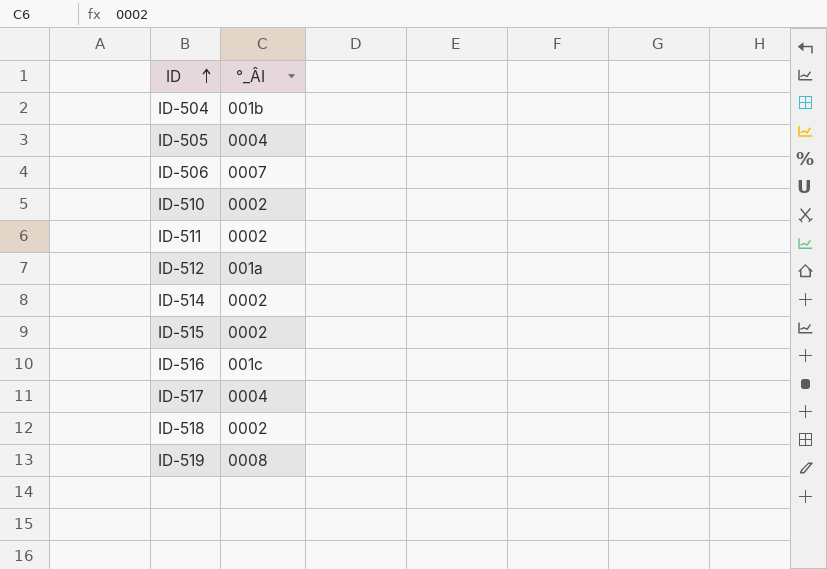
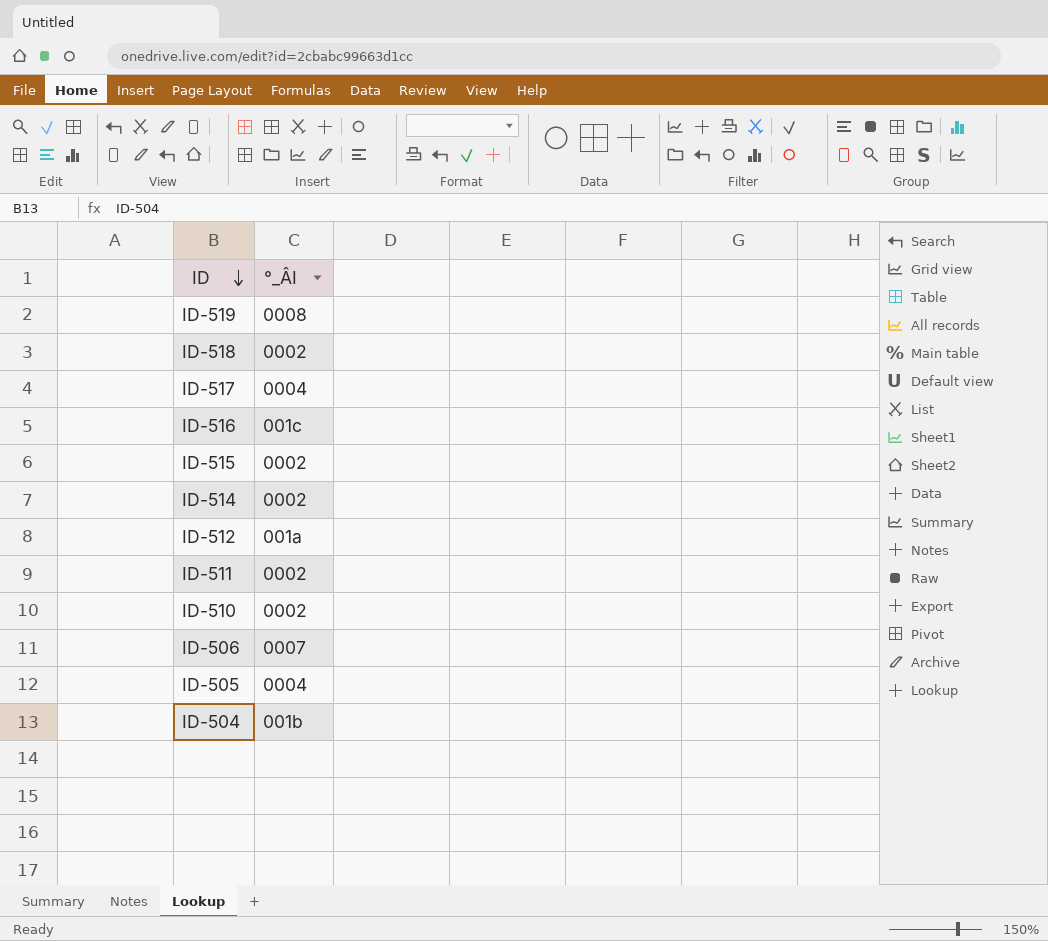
row order: ID ascending -> ID descending

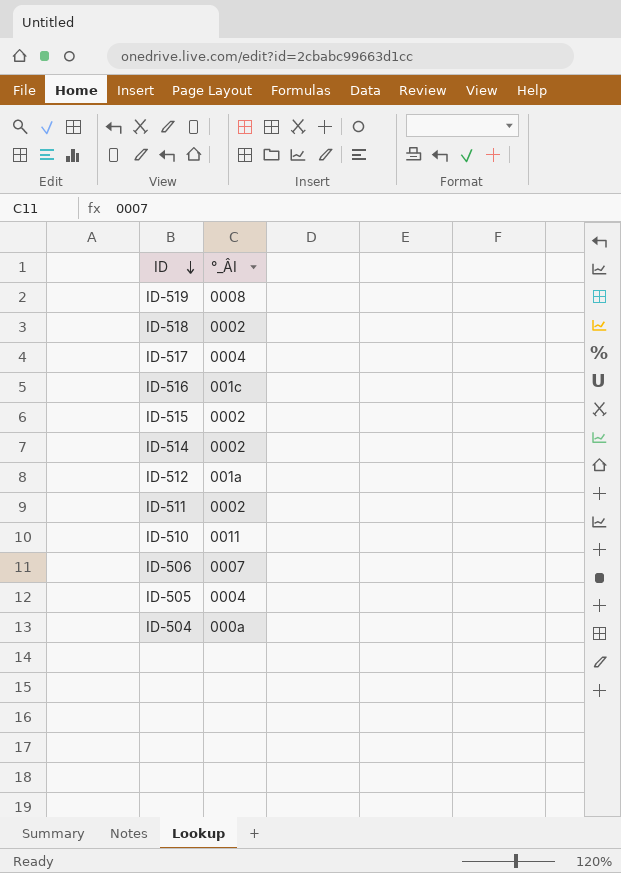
ID-510 | °_ÂI: 0002 -> 0011
ID-504 | °_ÂI: 001b -> 000a

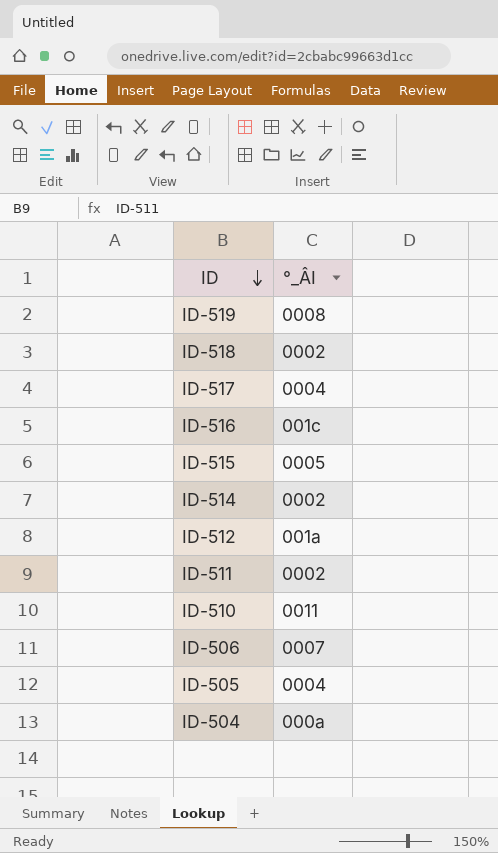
ID-515 | °_ÂI: 0002 -> 0005

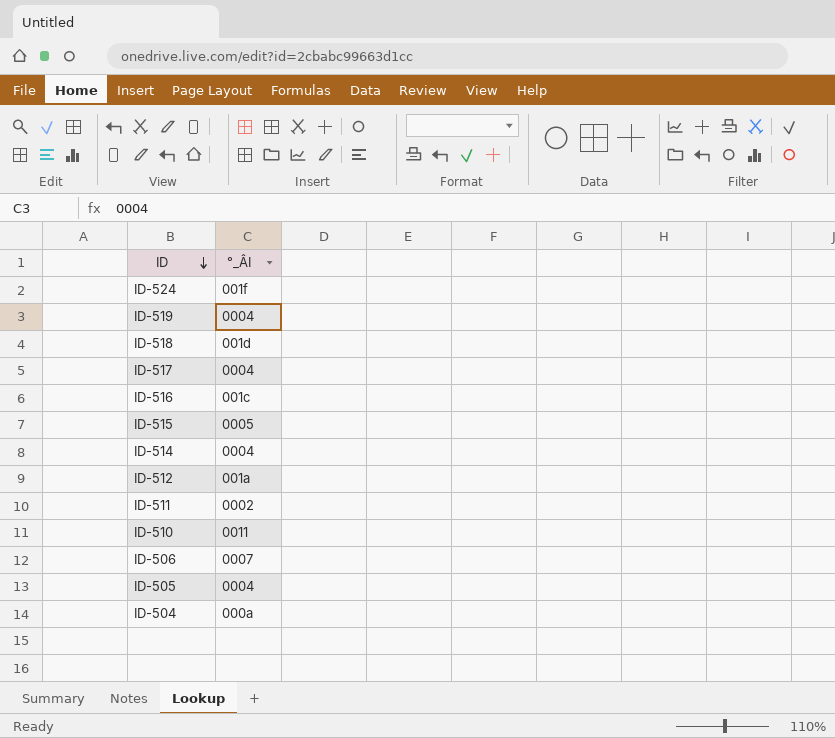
row ID-524: none -> 001f
ID-519 | °_ÂI: 0008 -> 0004
ID-518 | °_ÂI: 0002 -> 001d
ID-514 | °_ÂI: 0002 -> 0004

